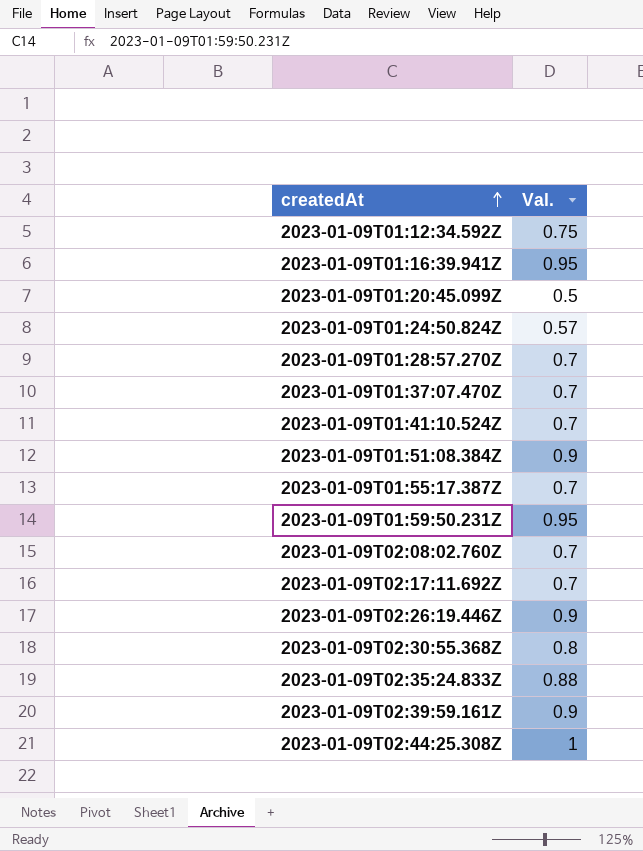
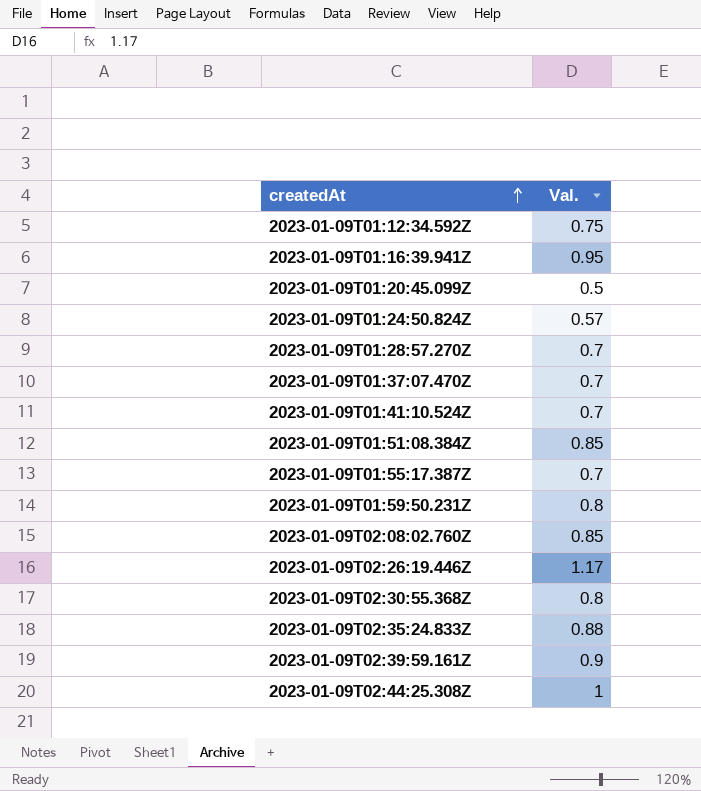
row 2023-01-09T02:17:11.692Z: 0.7 -> none
2023-01-09T01:51:08.384Z | Val.: 0.9 -> 0.85
2023-01-09T01:59:50.231Z | Val.: 0.95 -> 0.8
2023-01-09T02:08:02.760Z | Val.: 0.7 -> 0.85
2023-01-09T02:26:19.446Z | Val.: 0.9 -> 1.17

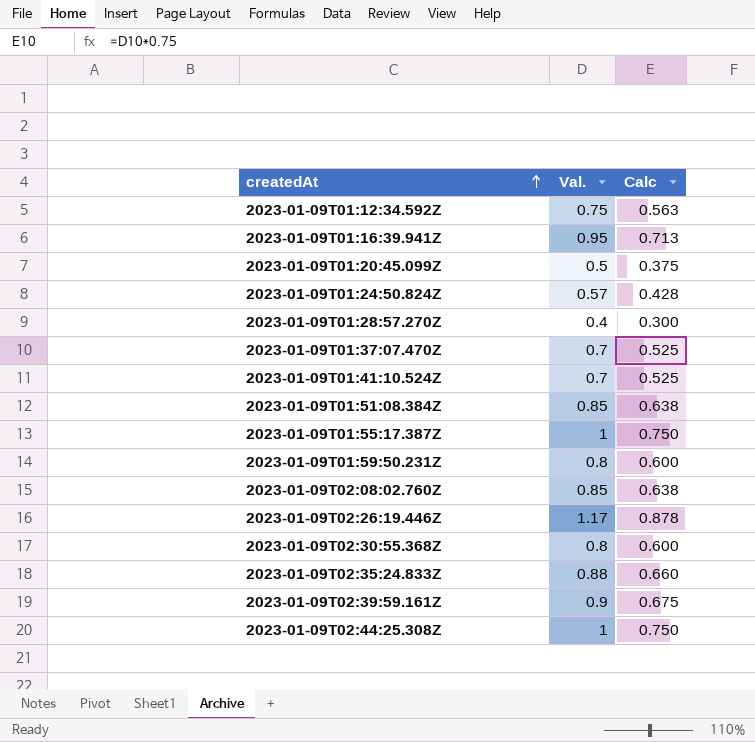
column Calc | formula: none -> [Val.] * 0.75
2023-01-09T01:28:57.270Z | Val.: 0.7 -> 0.4
2023-01-09T01:55:17.387Z | Val.: 0.7 -> 1

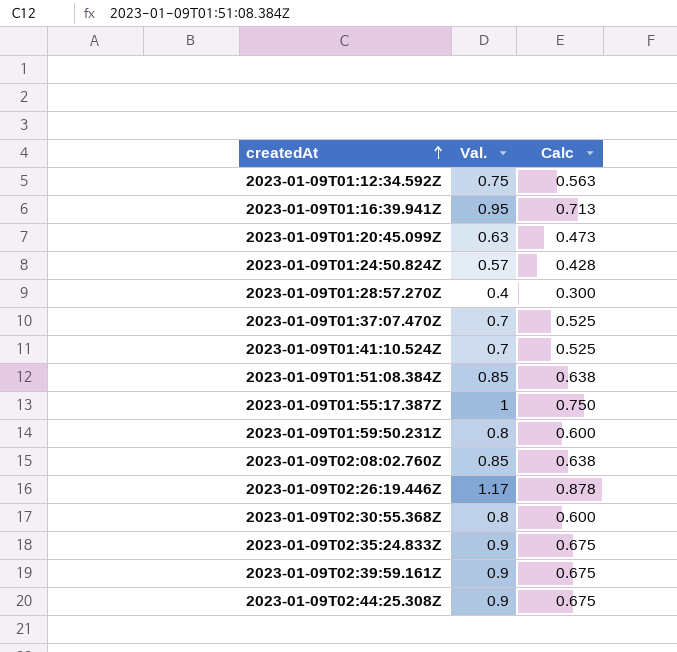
2023-01-09T01:20:45.099Z | Val.: 0.5 -> 0.63
2023-01-09T01:20:45.099Z | Calc: 0.375 -> 0.473
2023-01-09T02:35:24.833Z | Val.: 0.88 -> 0.9
2023-01-09T02:35:24.833Z | Calc: 0.660 -> 0.675
2023-01-09T02:44:25.308Z | Val.: 1 -> 0.9
2023-01-09T02:44:25.308Z | Calc: 0.750 -> 0.675

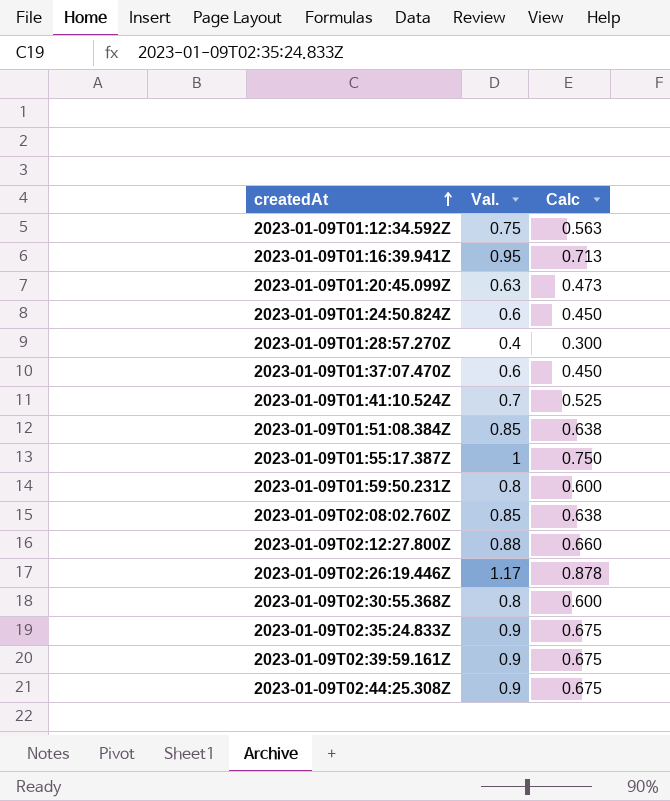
2023-01-09T01:24:50.824Z | Val.: 0.57 -> 0.6
2023-01-09T01:24:50.824Z | Calc: 0.428 -> 0.450
2023-01-09T01:37:07.470Z | Val.: 0.7 -> 0.6
2023-01-09T01:37:07.470Z | Calc: 0.525 -> 0.450
row 2023-01-09T02:12:27.800Z: none -> 0.88 | 0.660

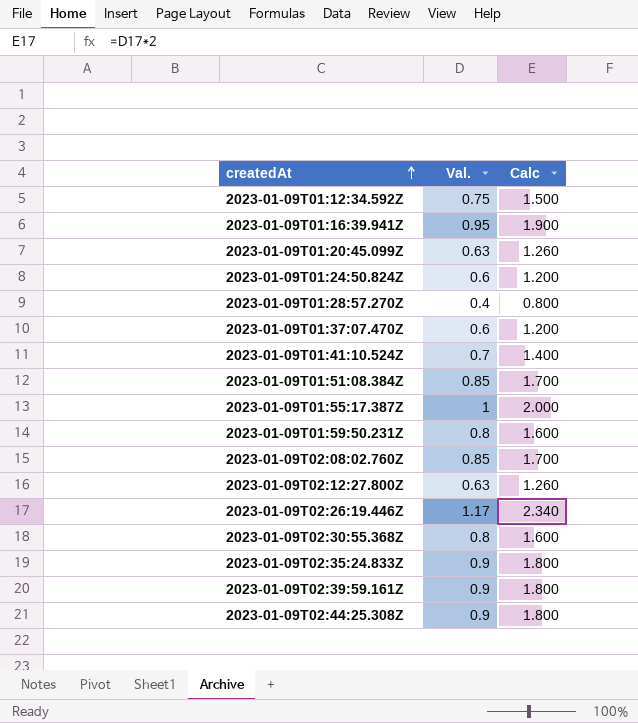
column Calc | formula: [Val.] * 0.75 -> [Val.] * 2
2023-01-09T02:12:27.800Z | Val.: 0.88 -> 0.63

